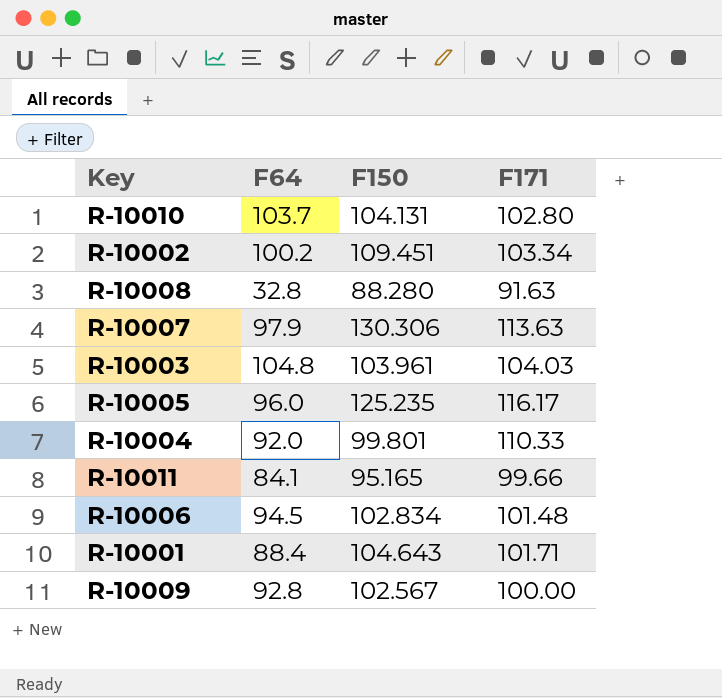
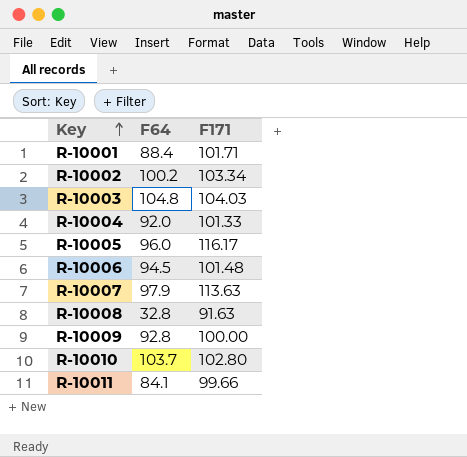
row order: none -> Key ascending
column F150 | position: 3 -> none
R-10004 | F171: 110.33 -> 101.33

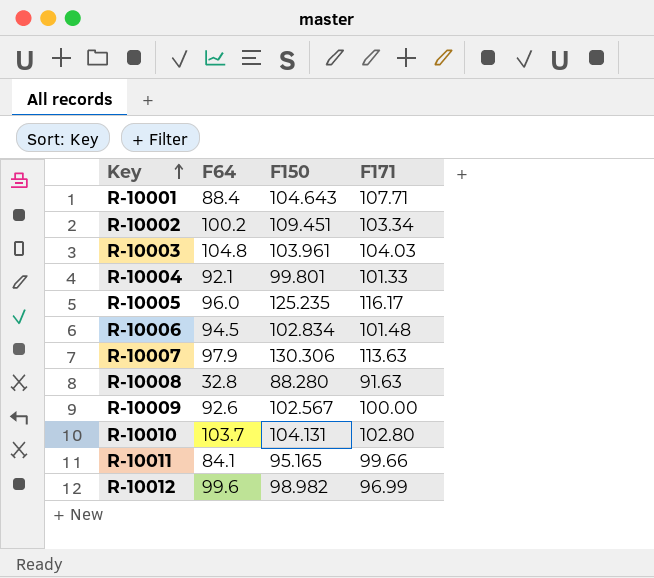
column F150 | position: none -> 3
R-10001 | F171: 101.71 -> 107.71
R-10004 | F64: 92.0 -> 92.1
R-10009 | F64: 92.8 -> 92.6
row R-10012: none -> 99.6 | 98.982 | 96.99

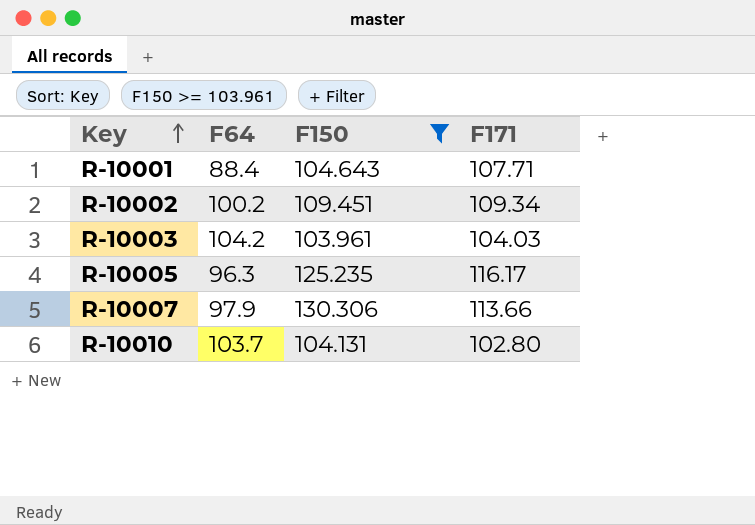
filter: none -> F150 >= 103.961
R-10002 | F171: 103.34 -> 109.34
R-10003 | F64: 104.8 -> 104.2
R-10005 | F64: 96.0 -> 96.3
R-10007 | F171: 113.63 -> 113.66

